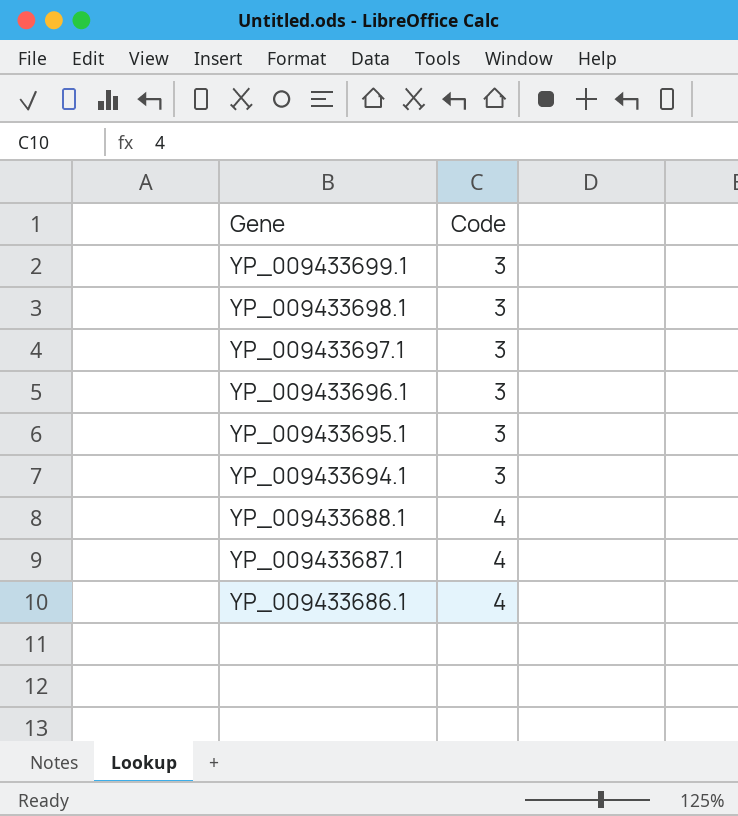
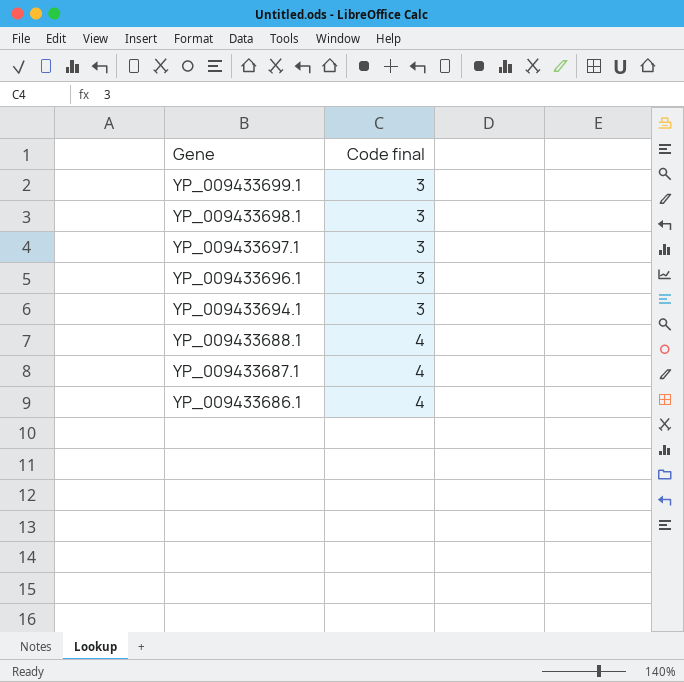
column name: Code -> Code final
row YP_009433695.1: 3 -> none

